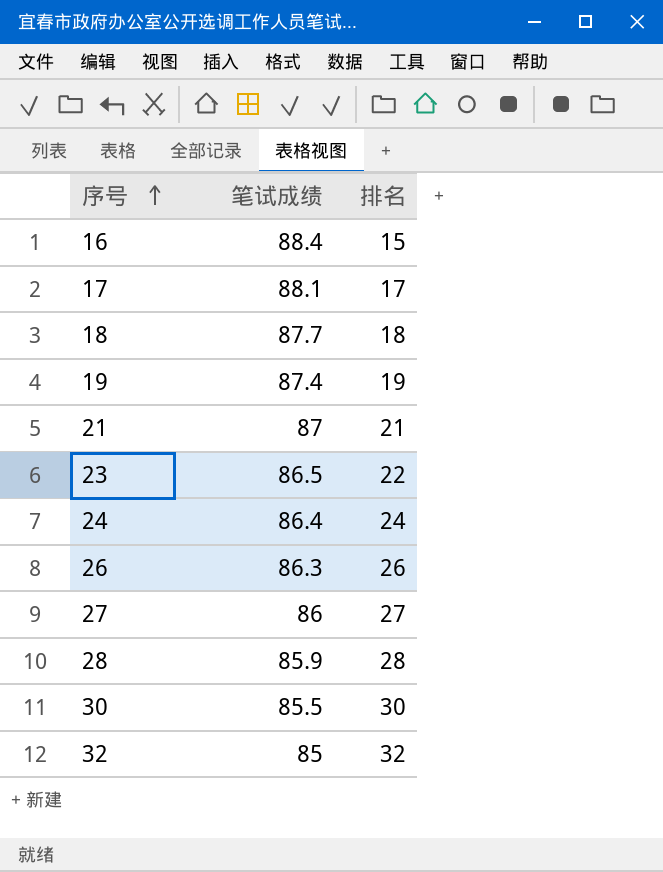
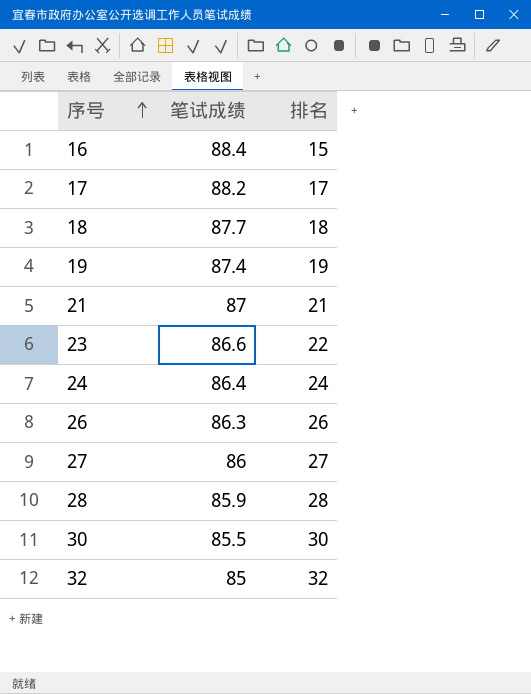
17 | 笔试成绩: 88.1 -> 88.2
23 | 笔试成绩: 86.5 -> 86.6

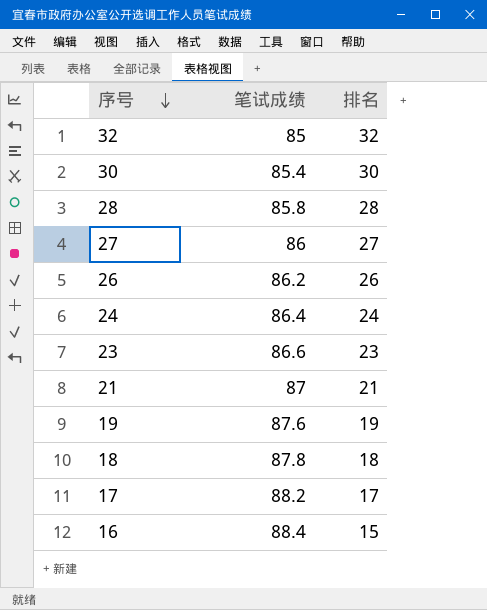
row order: 序号 ascending -> 序号 descending
30 | 笔试成绩: 85.5 -> 85.4
28 | 笔试成绩: 85.9 -> 85.8
26 | 笔试成绩: 86.3 -> 86.2
23 | 排名: 22 -> 23
19 | 笔试成绩: 87.4 -> 87.6
18 | 笔试成绩: 87.7 -> 87.8

